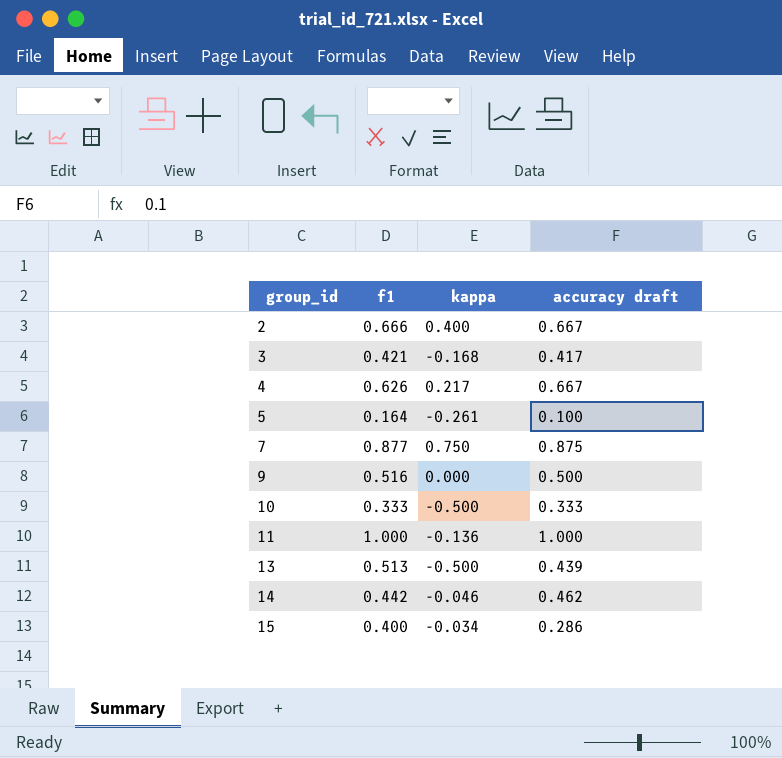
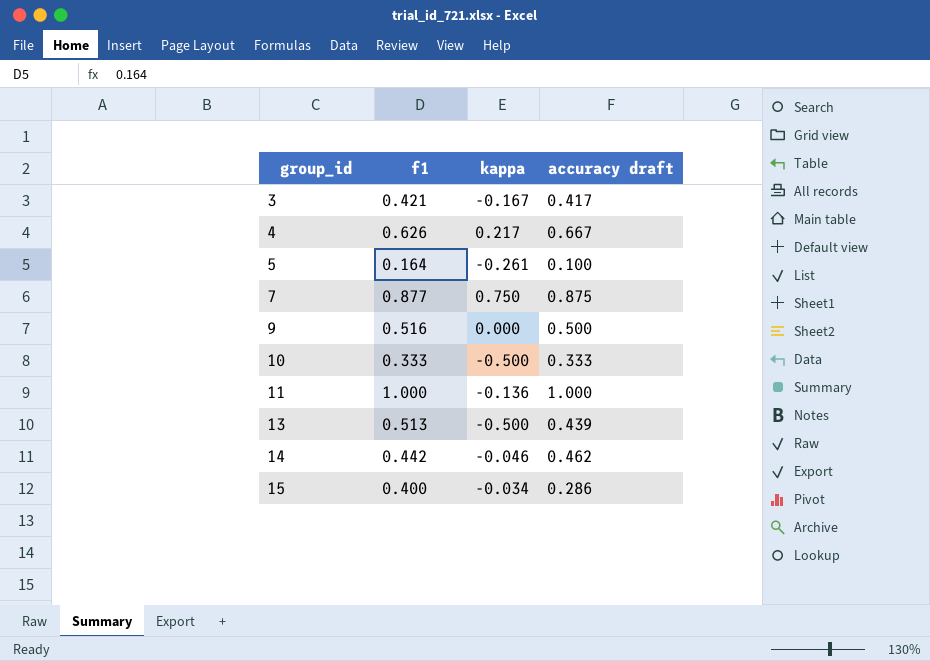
row 2: 0.666 | 0.400 | 0.667 -> none
3 | kappa: -0.168 -> -0.167

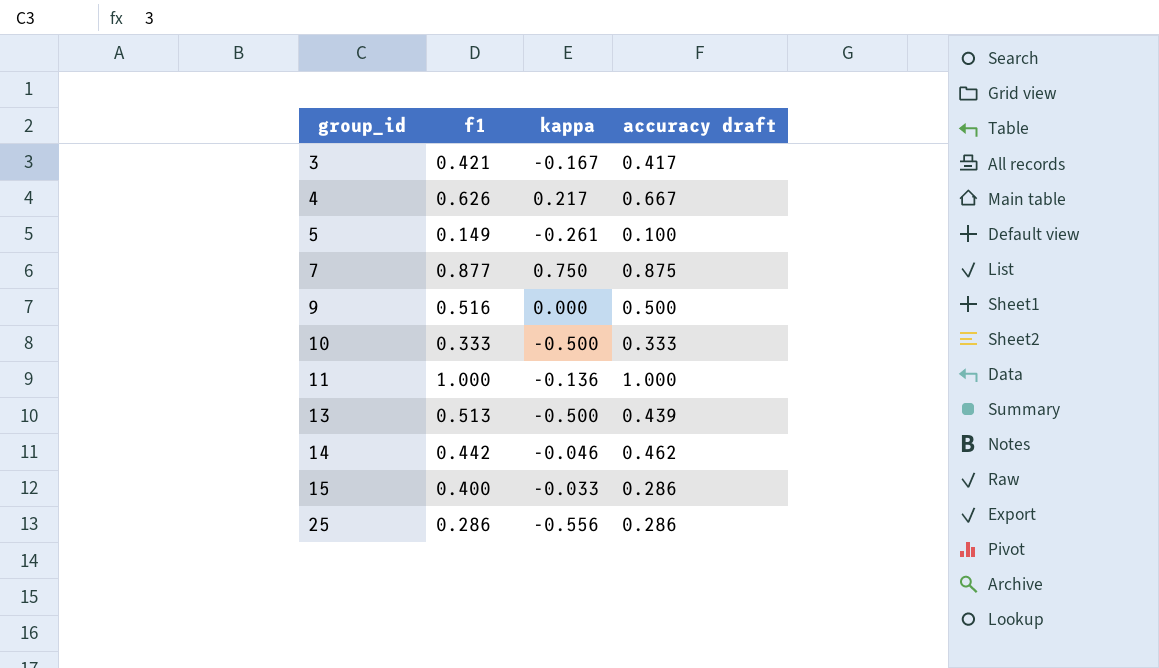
5 | f1: 0.164 -> 0.149
15 | kappa: -0.034 -> -0.033
row 25: none -> 0.286 | -0.556 | 0.286

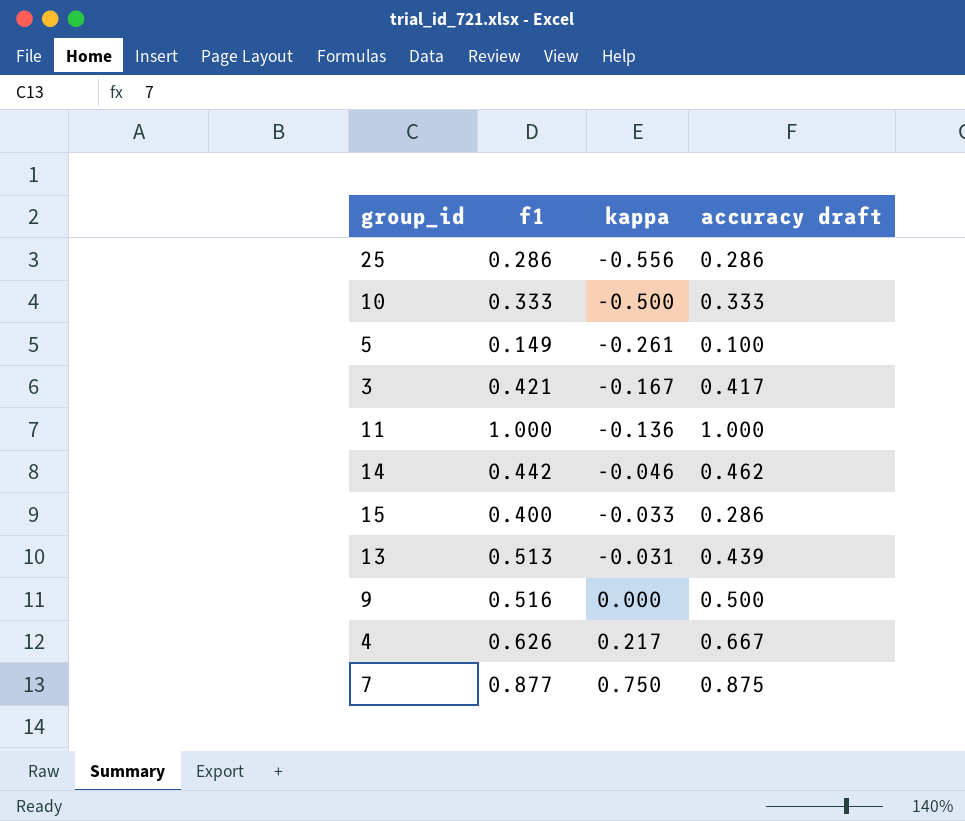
row order: group_id ascending -> kappa ascending
13 | kappa: -0.500 -> -0.031

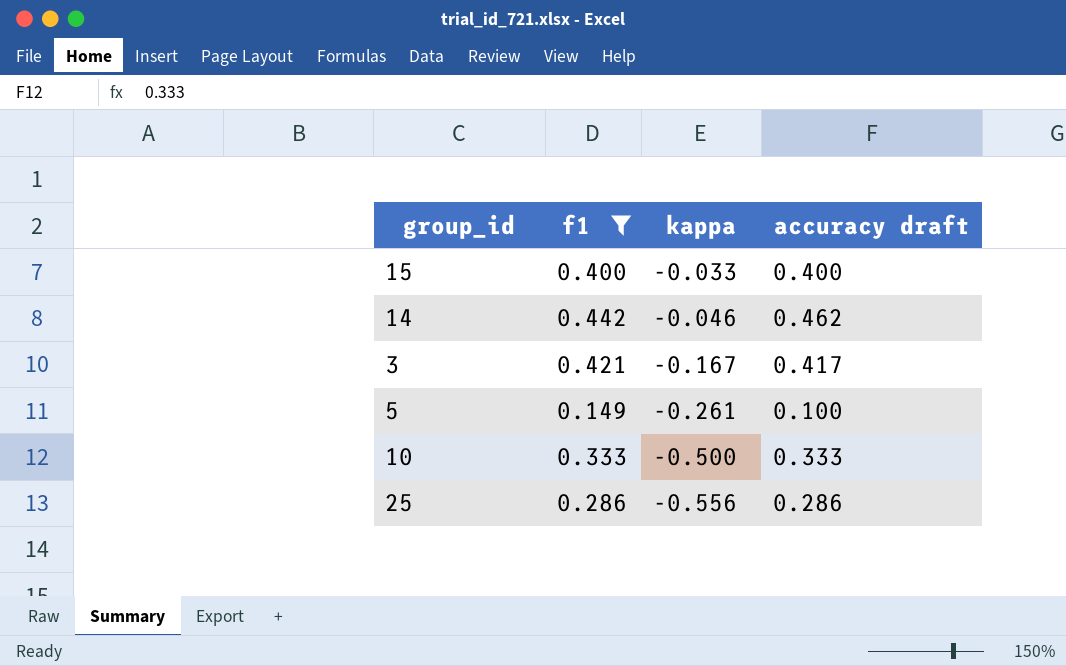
filter: none -> f1 <= 0.442
row order: kappa ascending -> kappa descending
15 | accuracy draft: 0.286 -> 0.400

